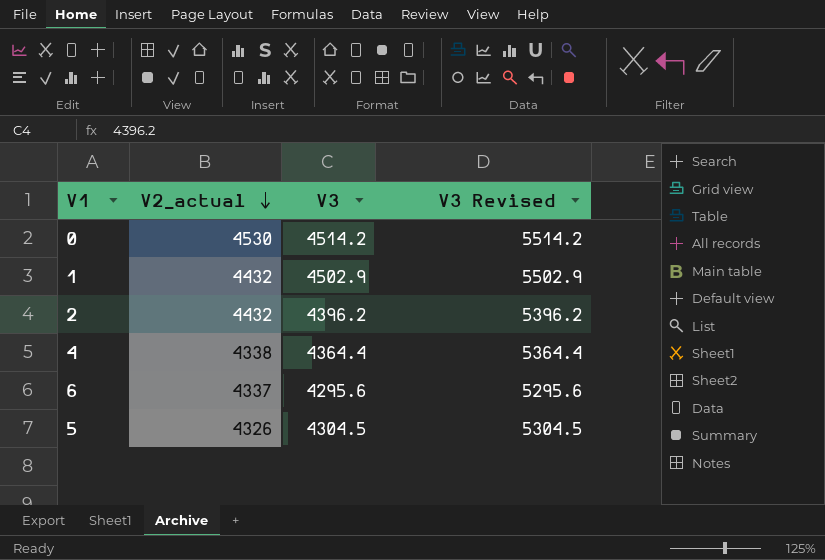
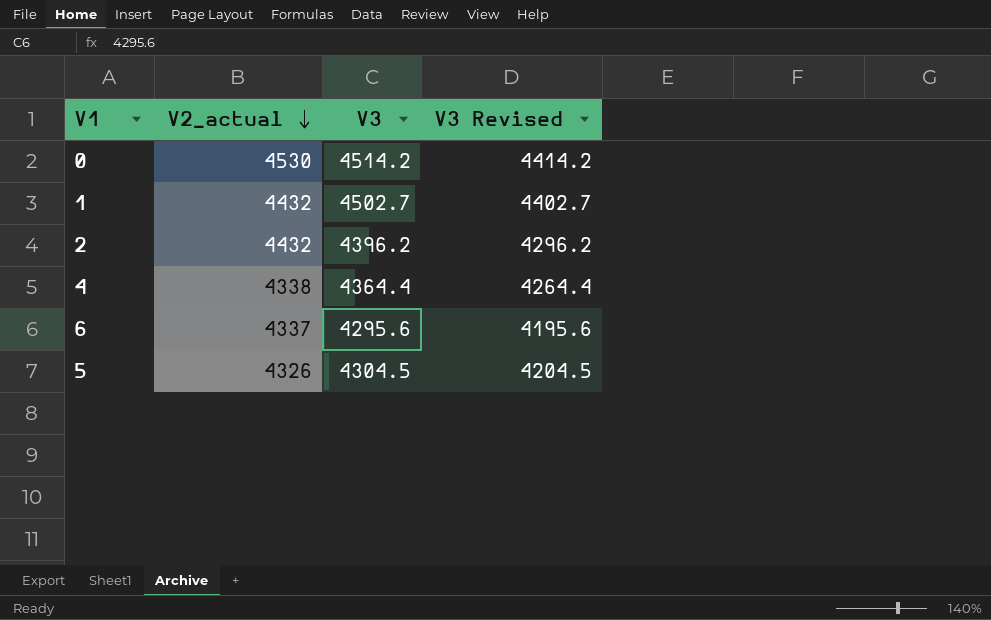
column V3 Revised | formula: [V3] + 1000 -> [V3] - 100
1 | V3: 4502.9 -> 4502.7

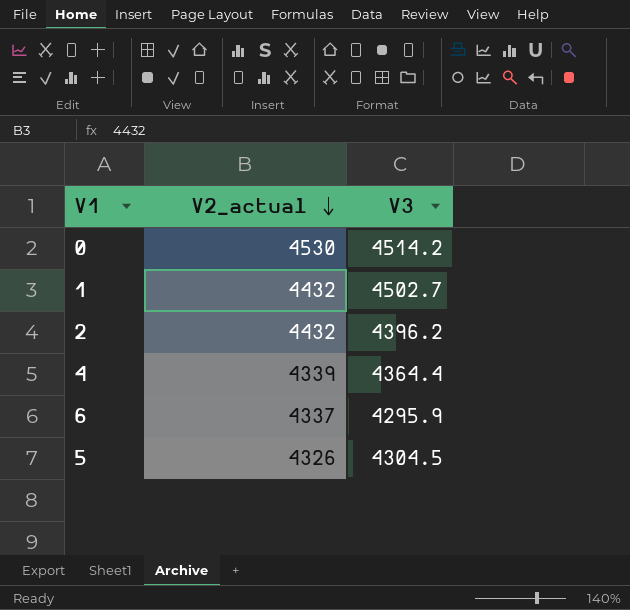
column V3 Revised | formula: [V3] - 100 -> none
4 | V2_actual: 4338 -> 4339
6 | V3: 4295.6 -> 4295.9

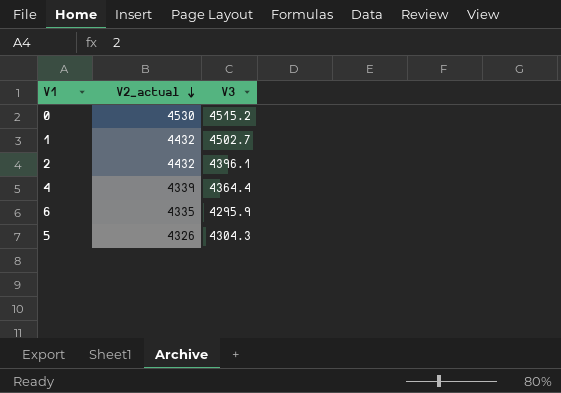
0 | V3: 4514.2 -> 4515.2
2 | V3: 4396.2 -> 4396.1
6 | V2_actual: 4337 -> 4335
5 | V3: 4304.5 -> 4304.3

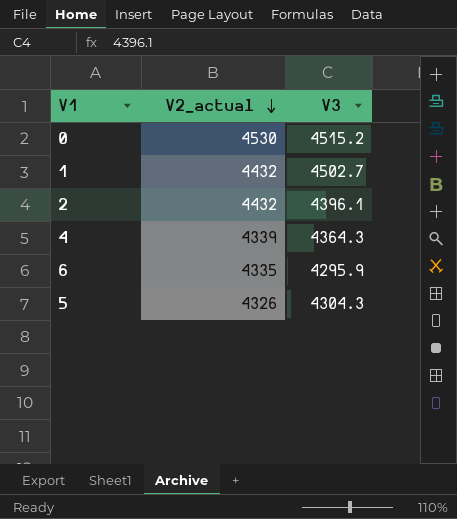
4 | V3: 4364.4 -> 4364.3

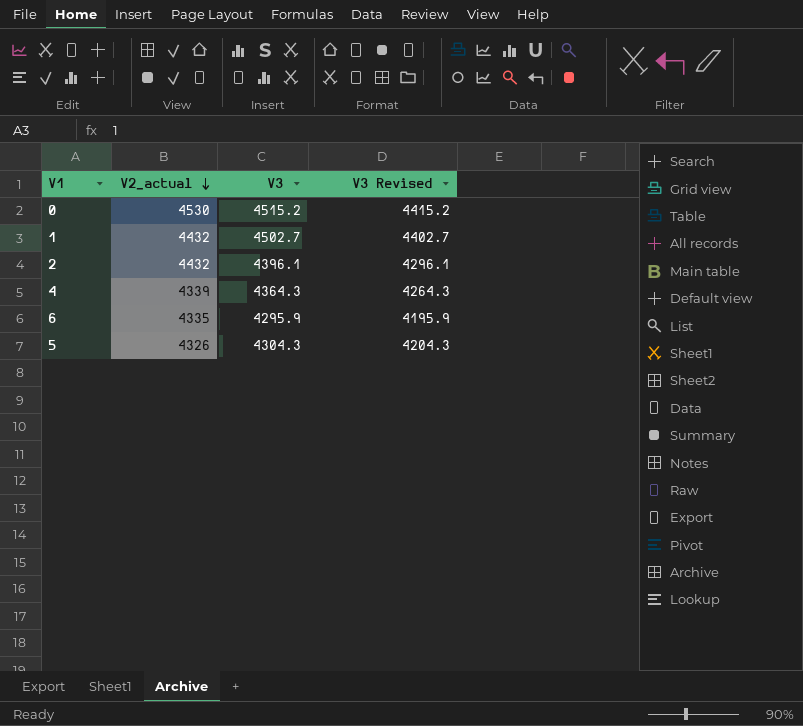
column V3 Revised | formula: none -> [V3] - 100

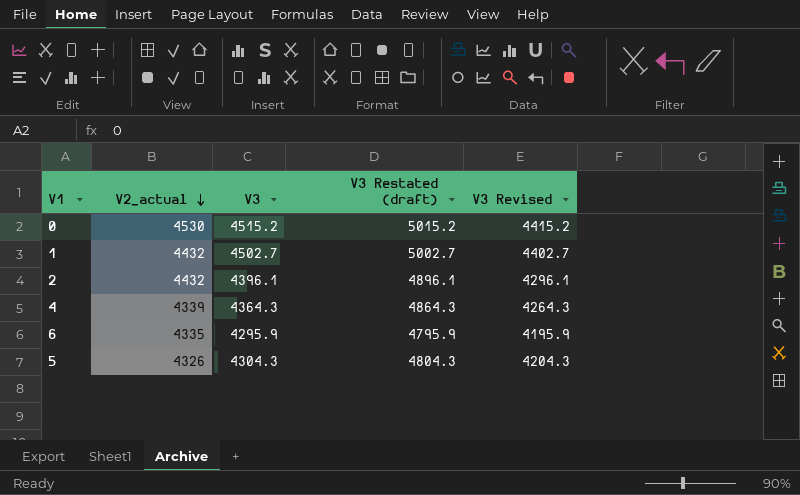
column V3 Restated (draft) | formula: none -> [V3] + 500

